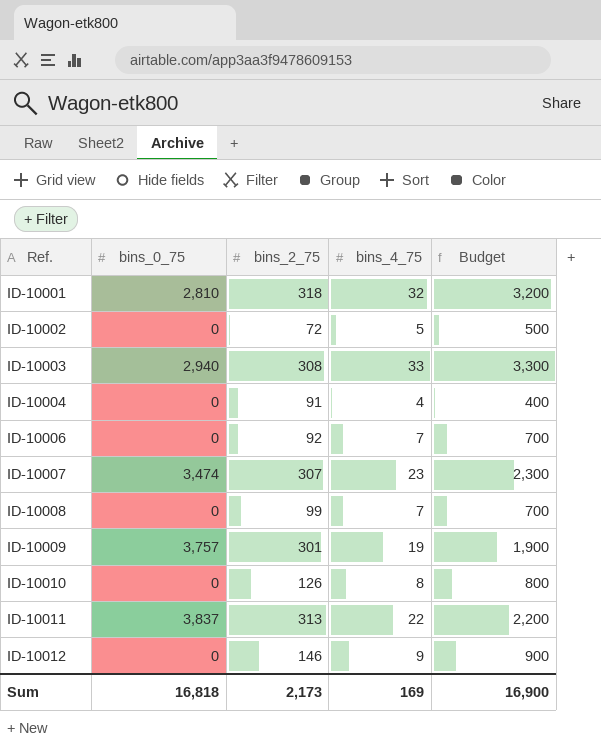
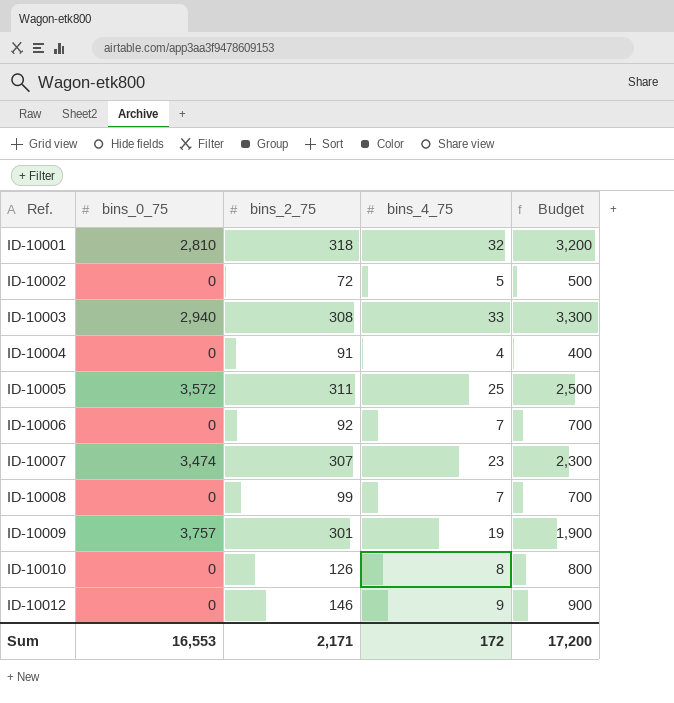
row ID-10011: 3,837 | 313 | 22 | 2,200 -> none
row ID-10005: none -> 3,572 | 311 | 25 | 2,500
Sum | bins_0_75: 16,818 -> 16,553
Sum | bins_2_75: 2,173 -> 2,171
Sum | bins_4_75: 169 -> 172
Sum | Budget: 16,900 -> 17,200

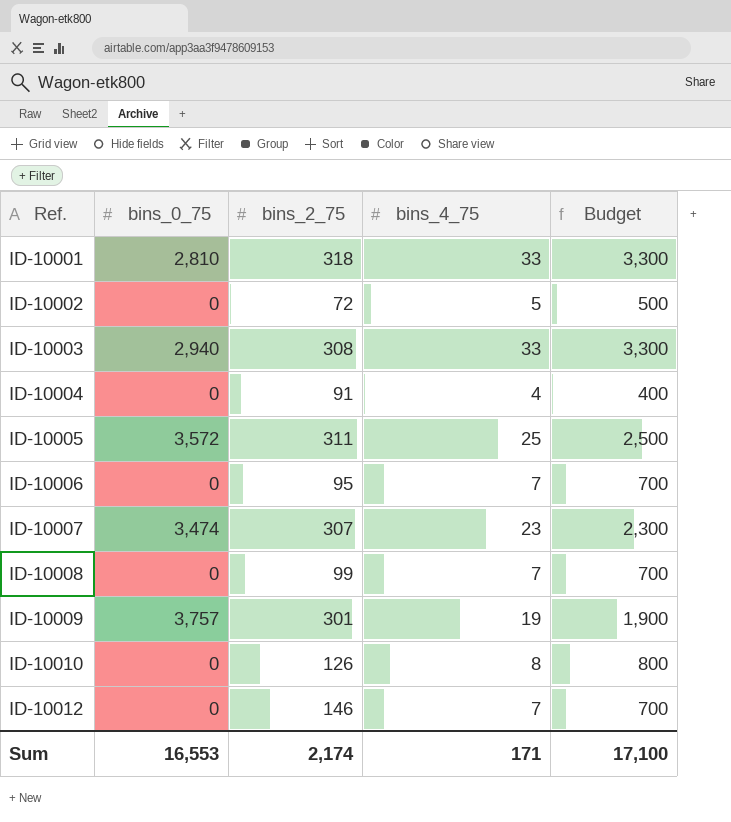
ID-10001 | bins_4_75: 32 -> 33
ID-10001 | Budget: 3,200 -> 3,300
ID-10006 | bins_2_75: 92 -> 95
ID-10012 | bins_4_75: 9 -> 7
ID-10012 | Budget: 900 -> 700
Sum | bins_2_75: 2,171 -> 2,174
Sum | bins_4_75: 172 -> 171
Sum | Budget: 17,200 -> 17,100

